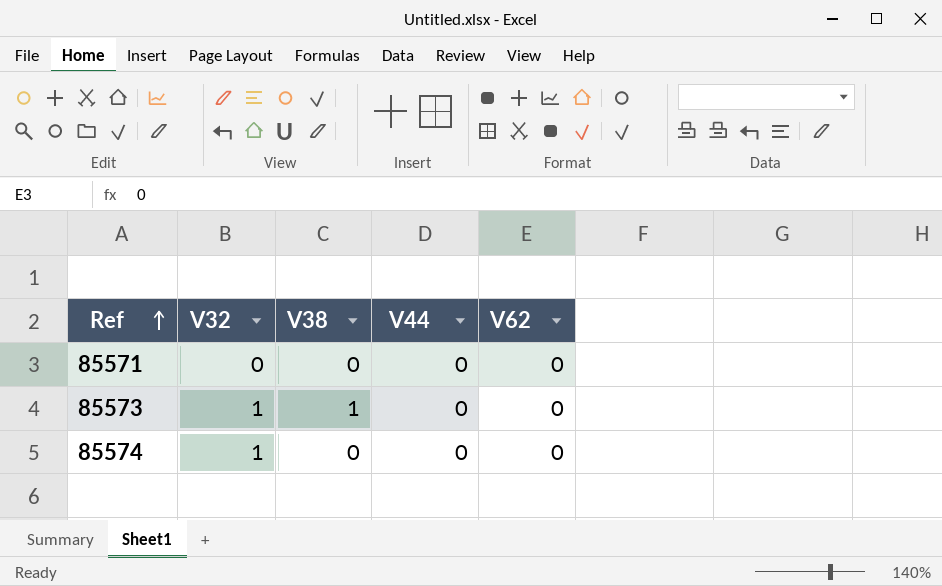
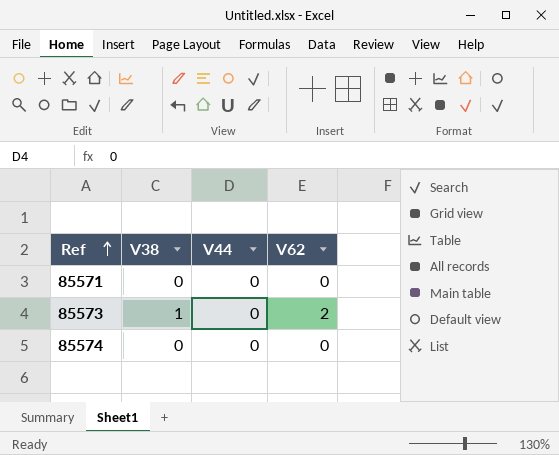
column V32 | position: 2 -> none
85573 | V62: 0 -> 2

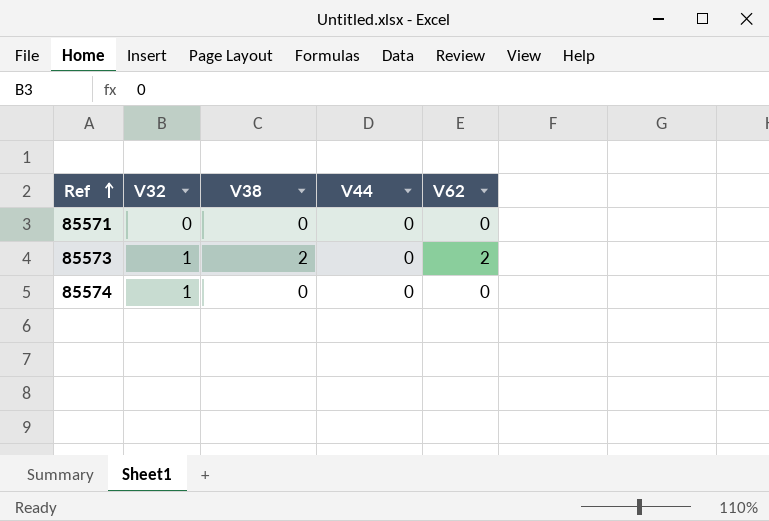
column V32 | position: none -> 2
85573 | V38: 1 -> 2

